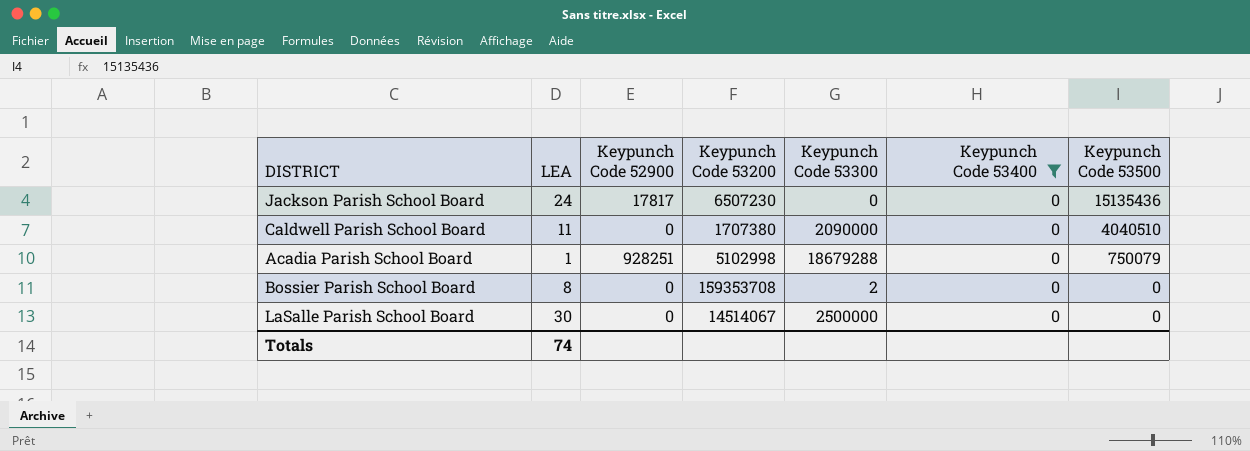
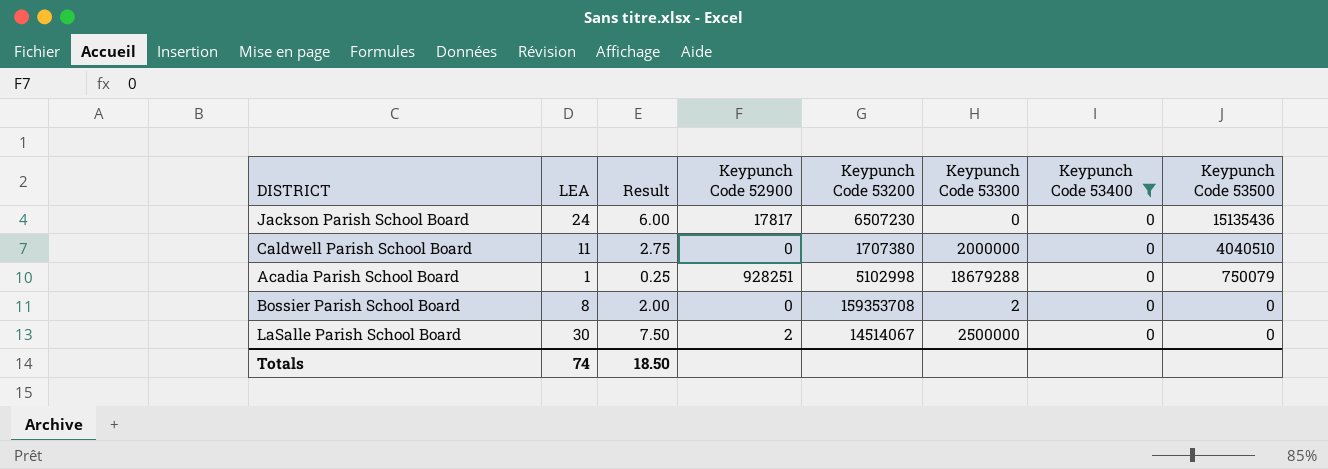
column Result | formula: none -> [LEA] * 0.25
Caldwell Parish School Board | Keypunch Code 53300: 2090000 -> 2000000
LaSalle Parish School Board | Keypunch Code 52900: 0 -> 2

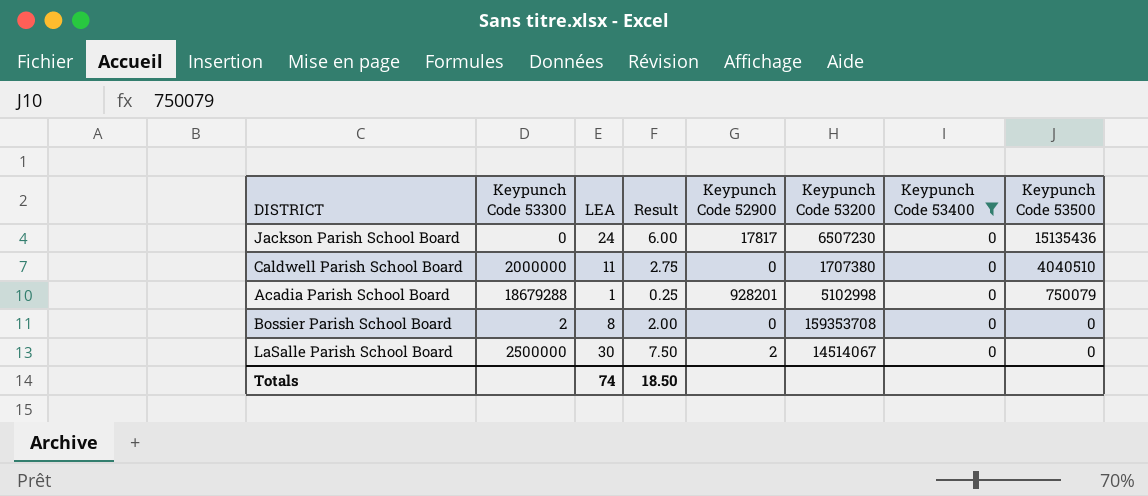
column Keypunch Code 53300 | position: 6 -> 2
Acadia Parish School Board | Keypunch Code 52900: 928251 -> 928201

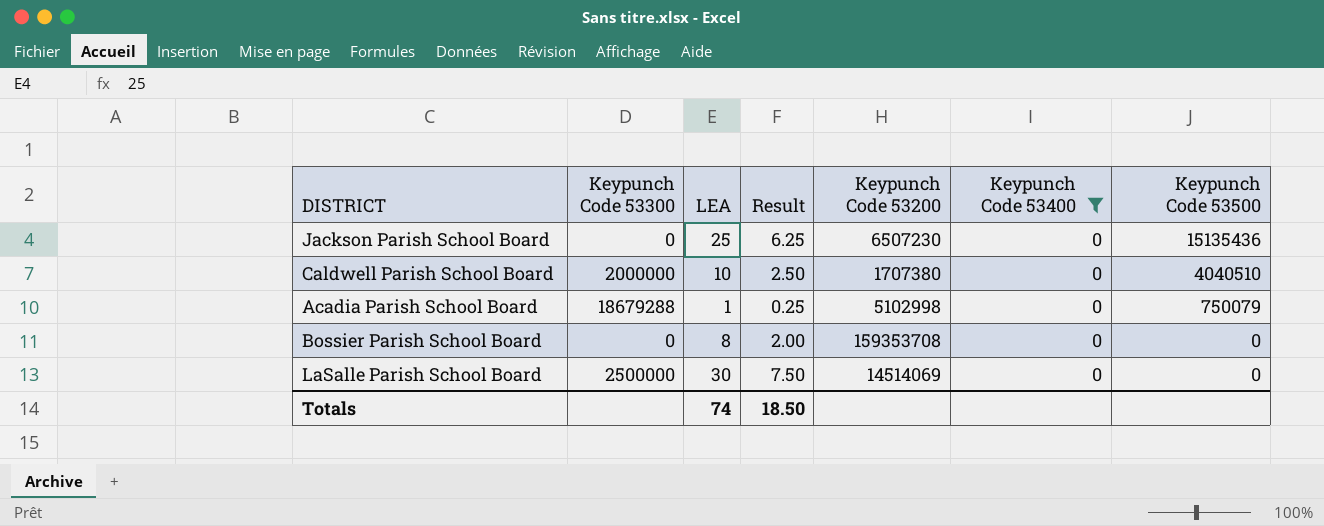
column Keypunch Code 52900 | position: 5 -> none
Jackson Parish School Board | LEA: 24 -> 25
Jackson Parish School Board | Result: 6.00 -> 6.25
Caldwell Parish School Board | LEA: 11 -> 10
Caldwell Parish School Board | Result: 2.75 -> 2.50
Bossier Parish School Board | Keypunch Code 53300: 2 -> 0
LaSalle Parish School Board | Keypunch Code 53200: 14514067 -> 14514069

